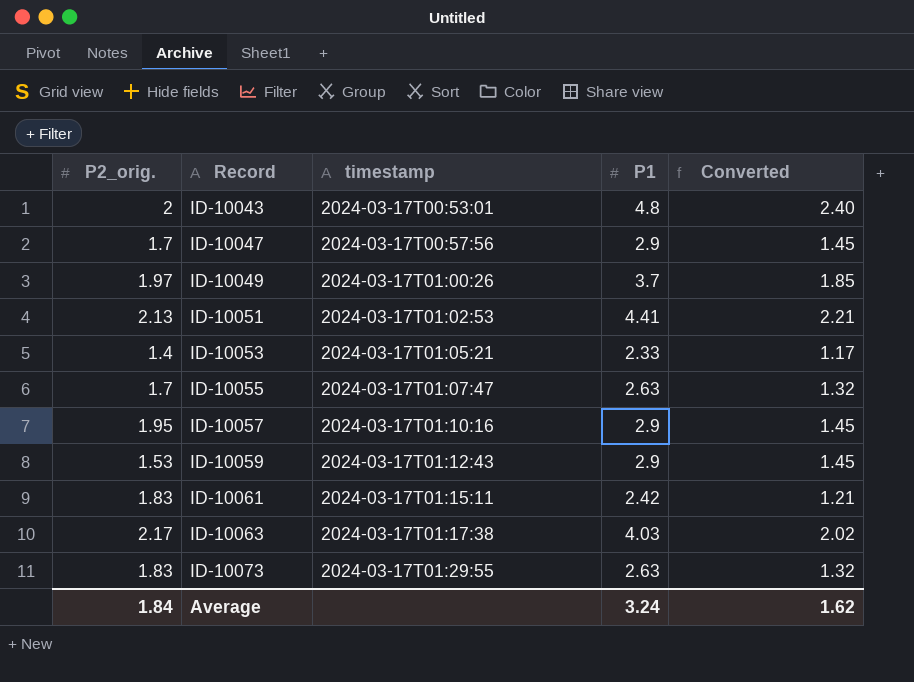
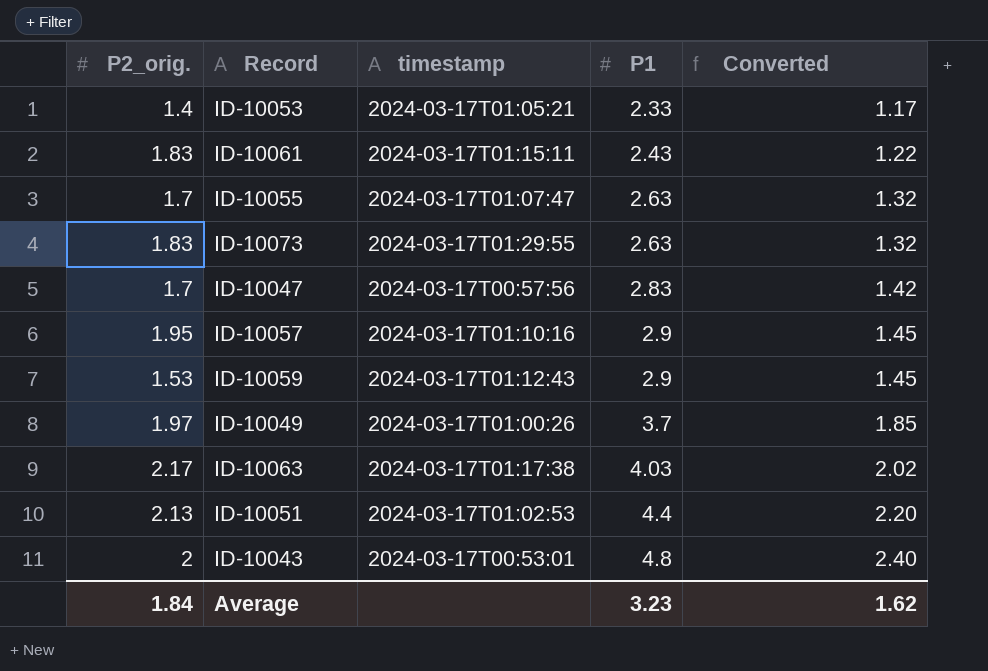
row order: Record ascending -> P1 ascending
ID-10061 | P1: 2.42 -> 2.43
ID-10061 | Converted: 1.21 -> 1.22
ID-10047 | P1: 2.9 -> 2.83
ID-10047 | Converted: 1.45 -> 1.42
ID-10051 | P1: 4.41 -> 4.4
ID-10051 | Converted: 2.21 -> 2.20
Average | P1: 3.24 -> 3.23

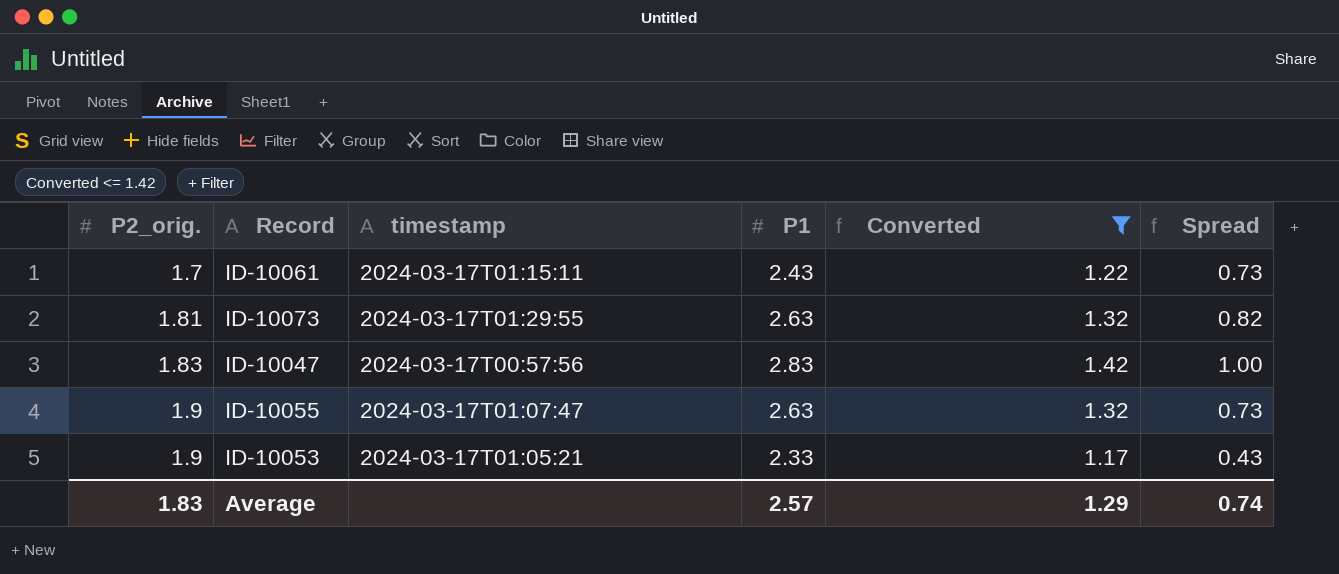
filter: none -> Converted <= 1.42
row order: P1 ascending -> P2_orig. ascending
column Spread | formula: none -> [P1] - [P2_orig.]
ID-10061 | P2_orig.: 1.83 -> 1.7
ID-10073 | P2_orig.: 1.83 -> 1.81
ID-10047 | P2_orig.: 1.7 -> 1.83
ID-10055 | P2_orig.: 1.7 -> 1.9
ID-10053 | P2_orig.: 1.4 -> 1.9
Average | P2_orig.: 1.84 -> 1.83
Average | P1: 3.23 -> 2.57
Average | Converted: 1.62 -> 1.29

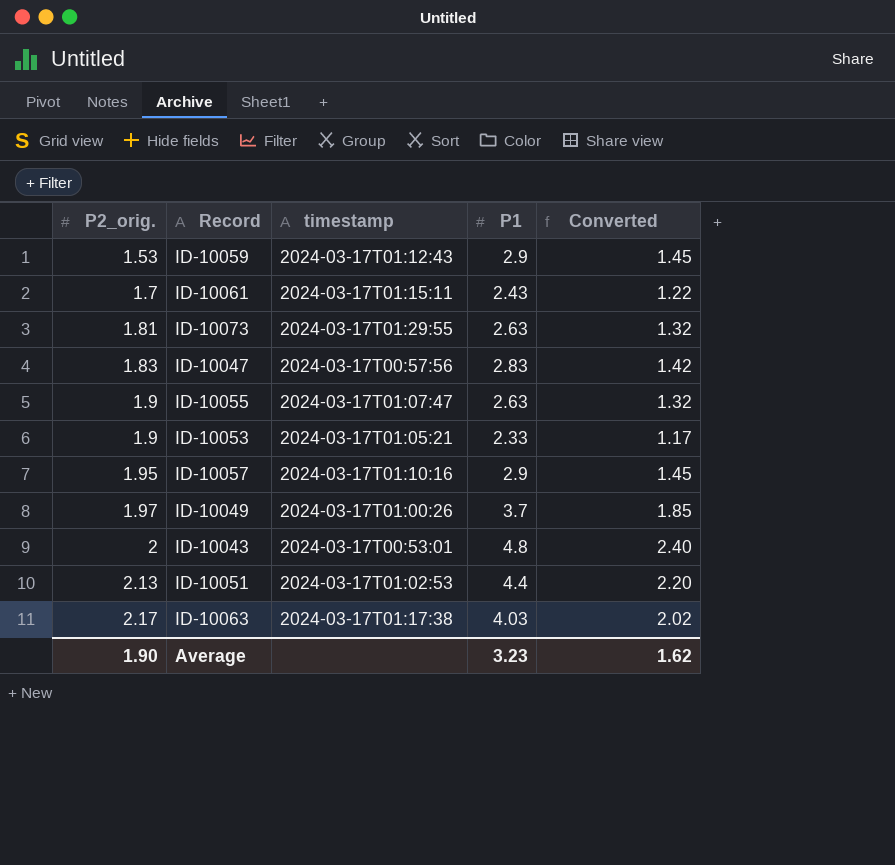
filter: Converted <= 1.42 -> none
column Spread | formula: [P1] - [P2_orig.] -> none
Average | P2_orig.: 1.83 -> 1.90
Average | P1: 2.57 -> 3.23
Average | Converted: 1.29 -> 1.62

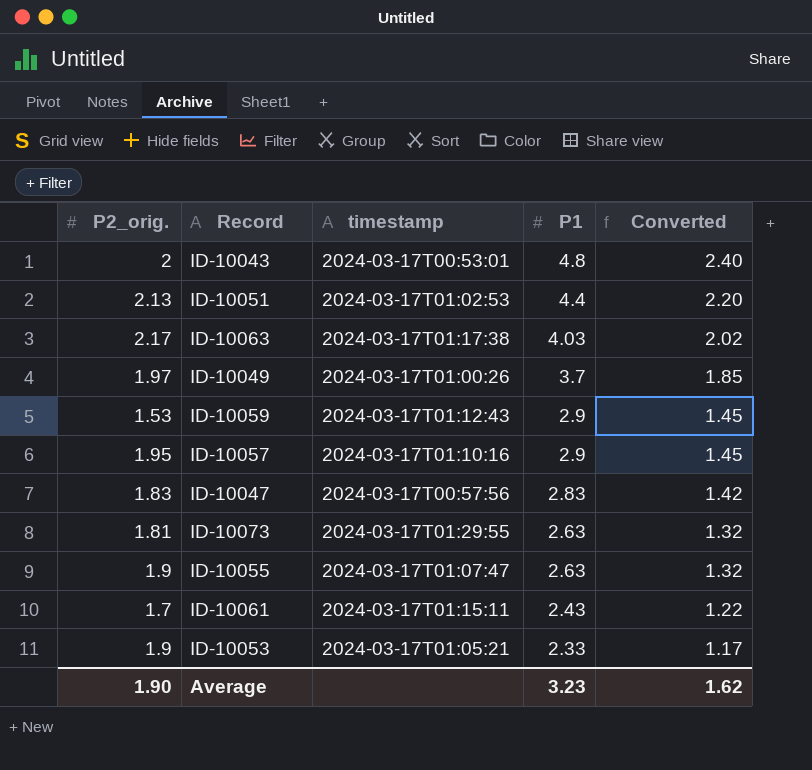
row order: P2_orig. ascending -> P1 descending

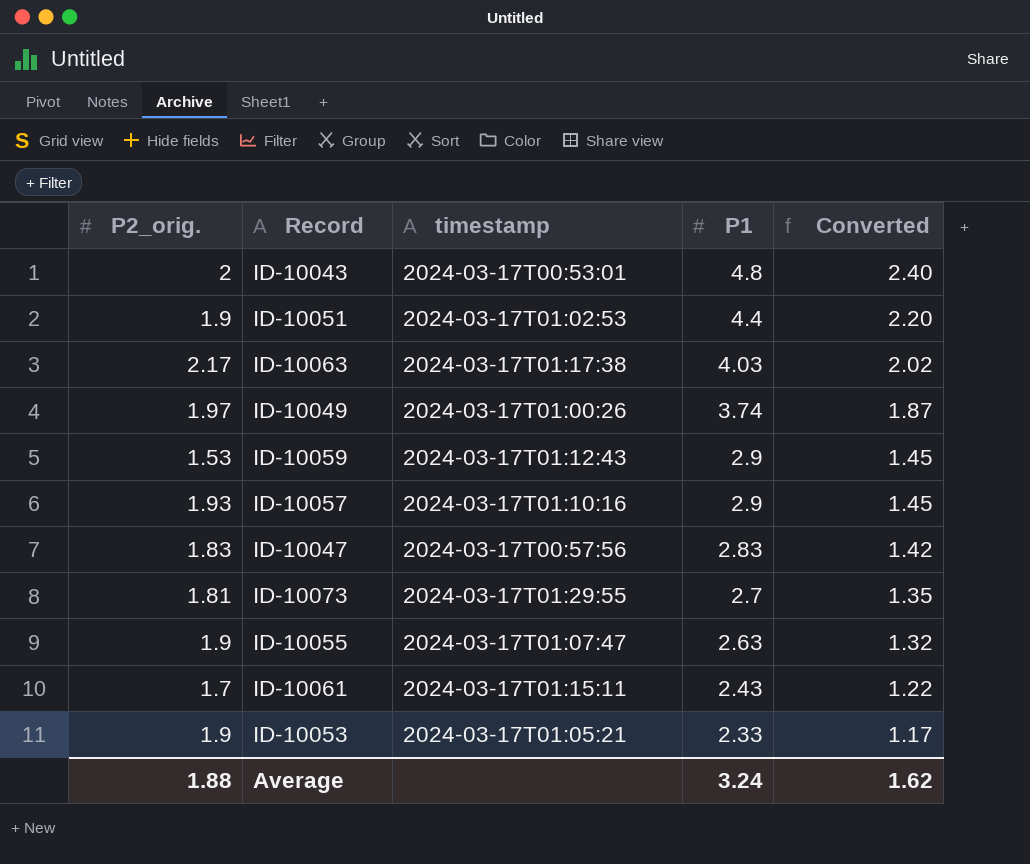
ID-10051 | P2_orig.: 2.13 -> 1.9
ID-10049 | P1: 3.7 -> 3.74
ID-10049 | Converted: 1.85 -> 1.87
ID-10057 | P2_orig.: 1.95 -> 1.93
ID-10073 | P1: 2.63 -> 2.7
ID-10073 | Converted: 1.32 -> 1.35
Average | P2_orig.: 1.90 -> 1.88
Average | P1: 3.23 -> 3.24

